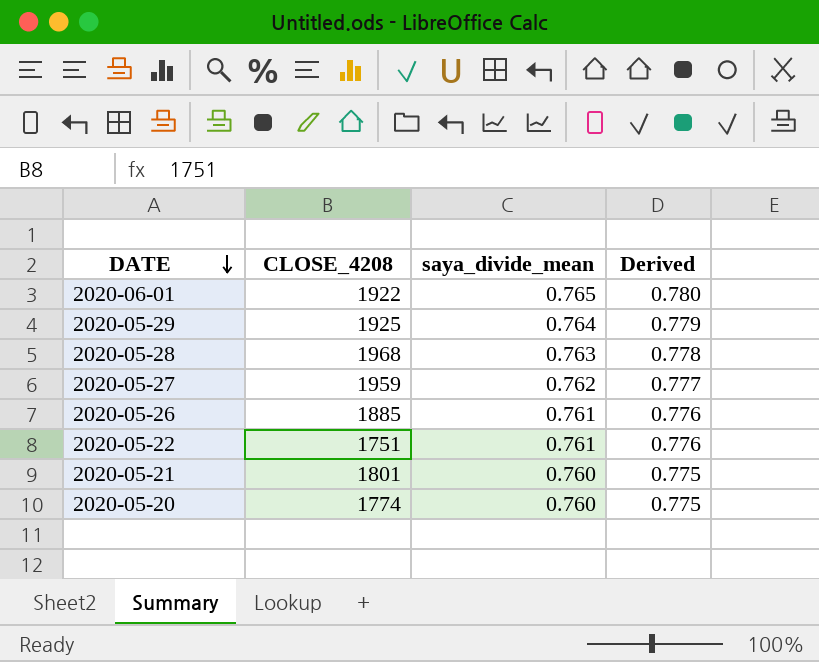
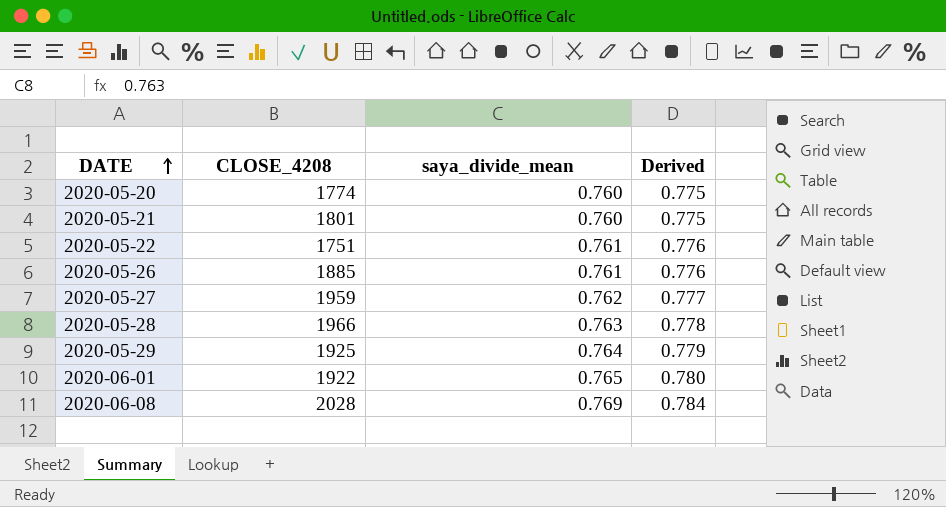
row order: DATE descending -> DATE ascending
2020-05-28 | CLOSE_4208: 1968 -> 1966
row 2020-06-08: none -> 2028 | 0.769 | 0.784

